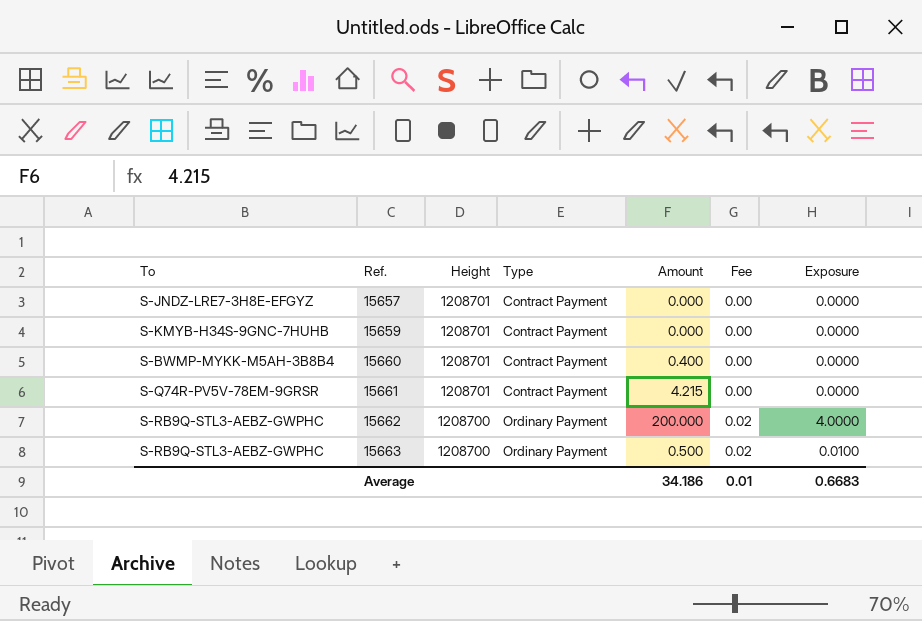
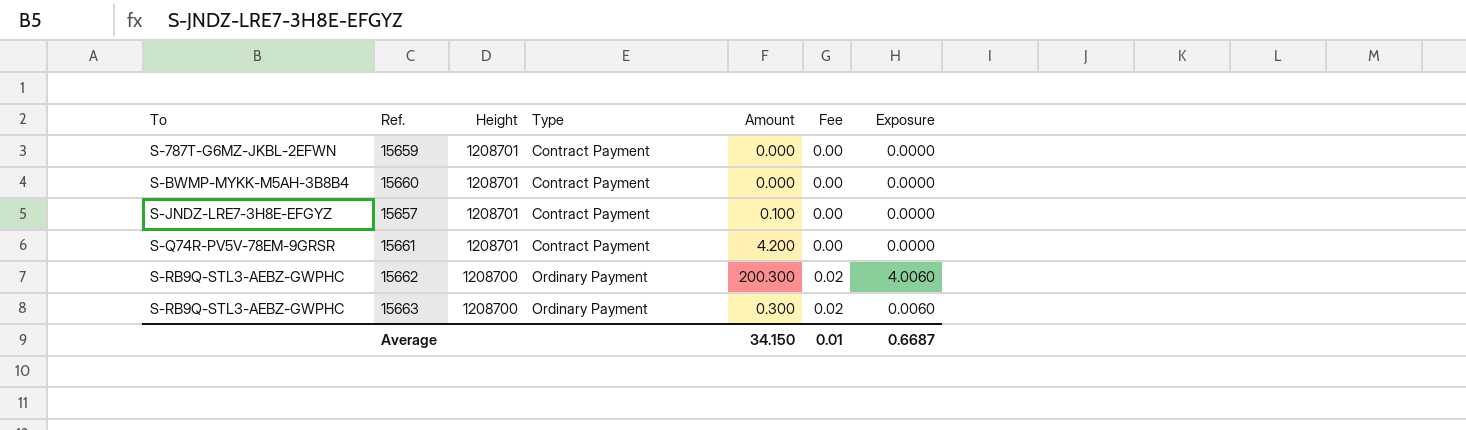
row order: Ref. ascending -> To ascending
15659 | To: S-KMYB-H34S-9GNC-7HUHB -> S-787T-G6MZ-JKBL-2EFWN
15660 | Amount: 0.400 -> 0.000
15657 | Amount: 0.000 -> 0.100
15661 | Amount: 4.215 -> 4.200
15662 | Amount: 200.000 -> 200.300
15662 | Exposure: 4.0000 -> 4.0060
15663 | Amount: 0.500 -> 0.300
15663 | Exposure: 0.0100 -> 0.0060
Average | Amount: 34.186 -> 34.150
Average | Exposure: 0.6683 -> 0.6687

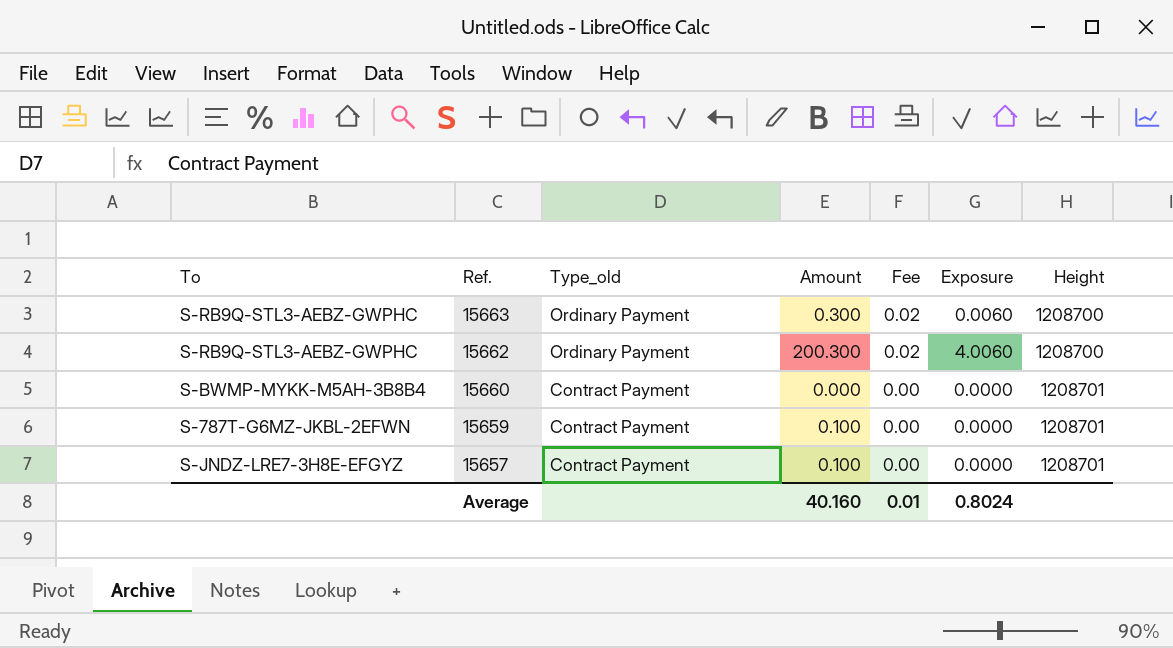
row order: To ascending -> Ref. descending
column name: Type -> Type_old
column Height | position: 3 -> 7
row 15661: S-Q74R-PV5V-78EM-9GRSR | 1208701 | Contract Payment | 4.200 | 0.00 | 0.0000 -> none
15659 | Amount: 0.000 -> 0.100
Average | Amount: 34.150 -> 40.160
Average | Exposure: 0.6687 -> 0.8024

